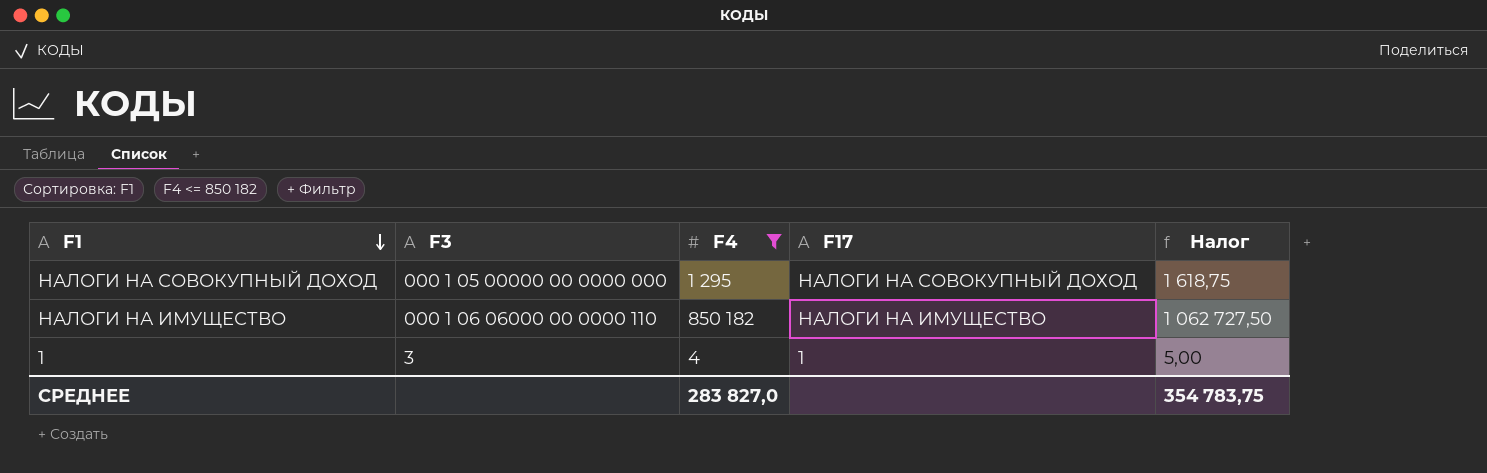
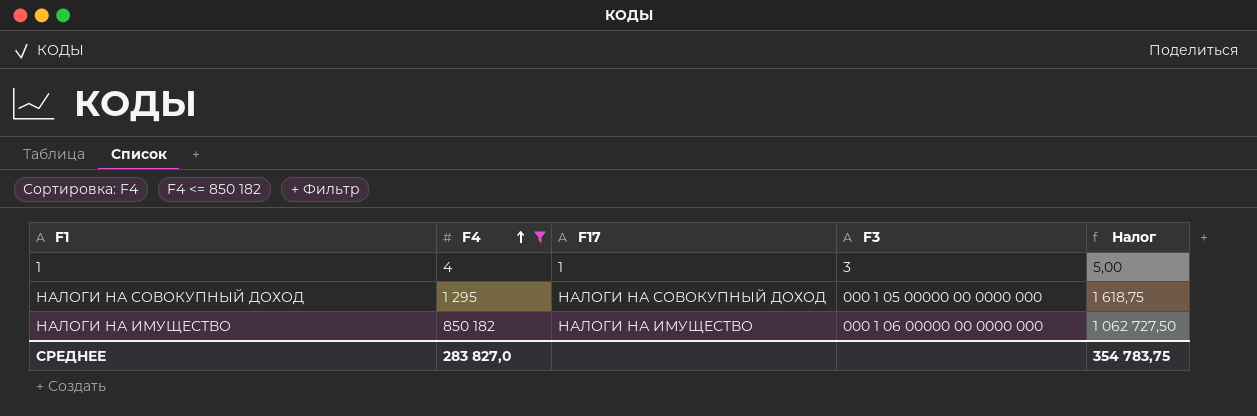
row order: F1 descending -> F4 ascending
column F3 | position: 2 -> 4
НАЛОГИ НА ИМУЩЕСТВО | F3: 000 1 06 06000 00 0000 110 -> 000 1 06 00000 00 0000 000

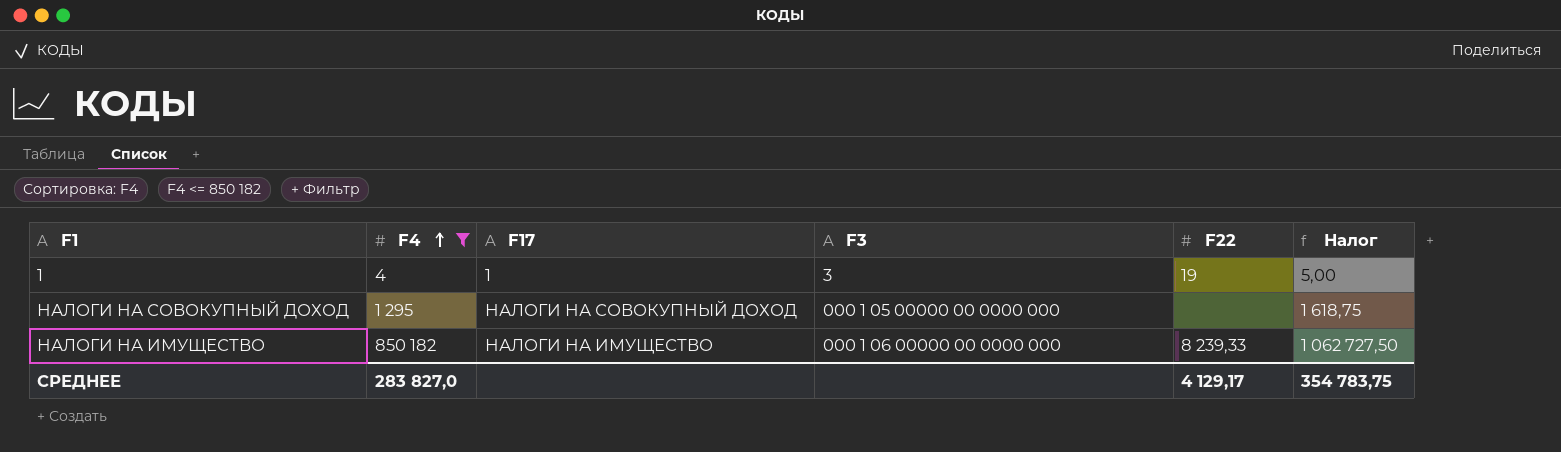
column F22 | position: none -> 5

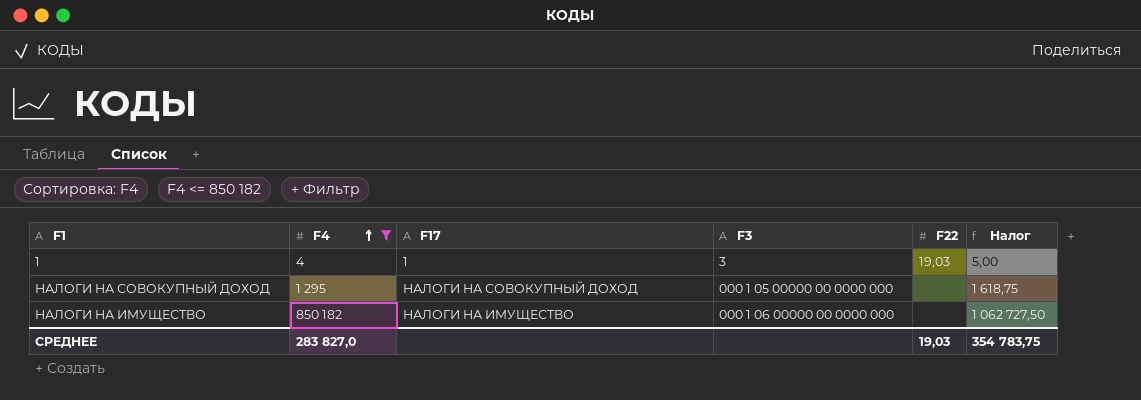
1 | F22: 19 -> 19,03
НАЛОГИ НА ИМУЩЕСТВО | F22: 8 239,33 -> none
СРЕДНЕЕ | F22: 4 129,17 -> 19,03

